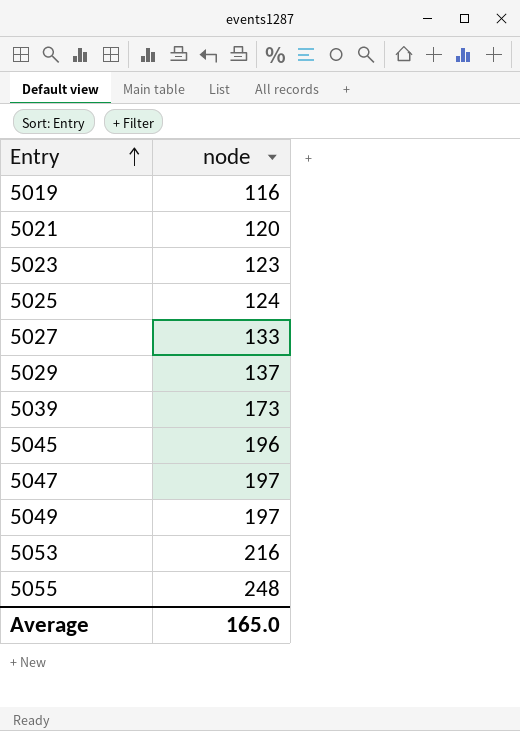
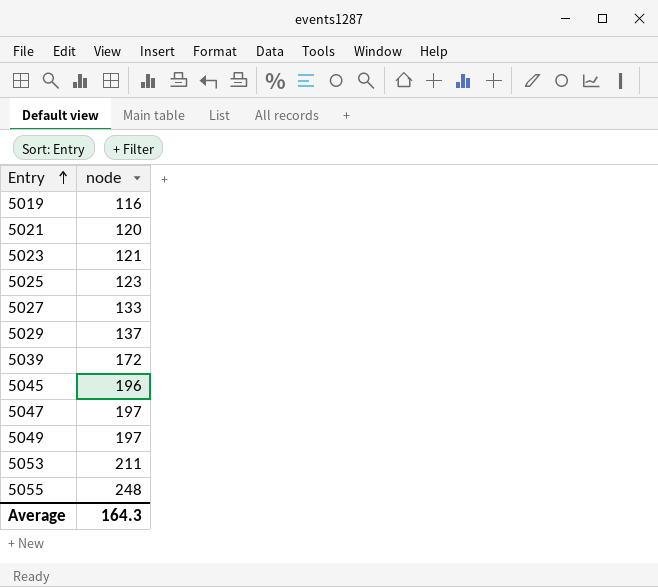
5023 | node: 123 -> 121
5025 | node: 124 -> 123
5039 | node: 173 -> 172
5053 | node: 216 -> 211
Average | node: 165.0 -> 164.3

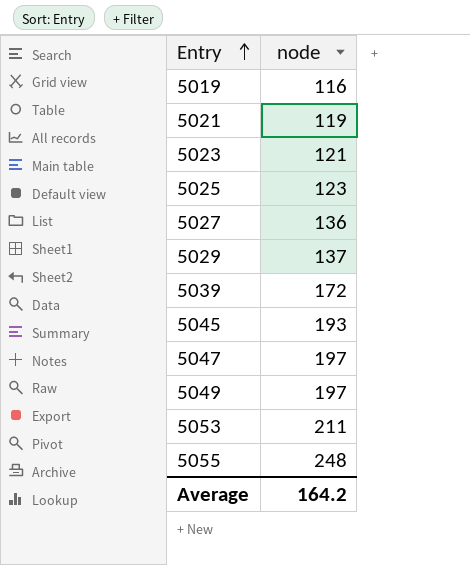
5021 | node: 120 -> 119
5027 | node: 133 -> 136
5045 | node: 196 -> 193
Average | node: 164.3 -> 164.2

